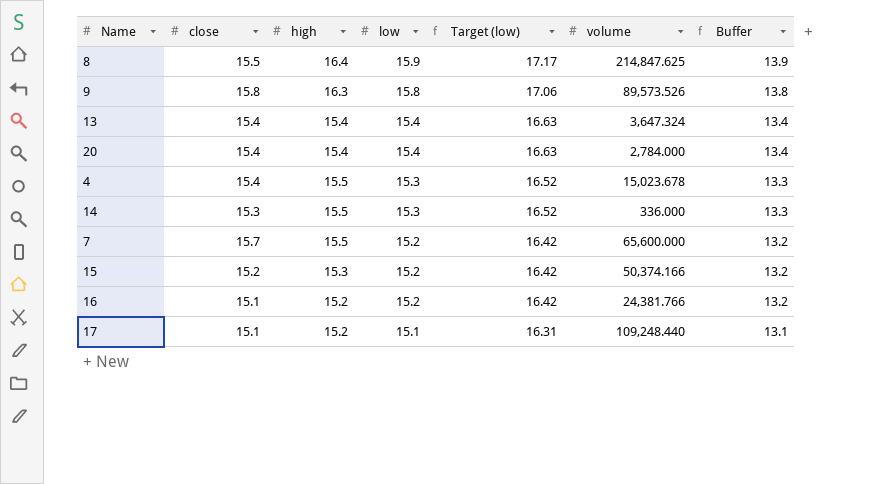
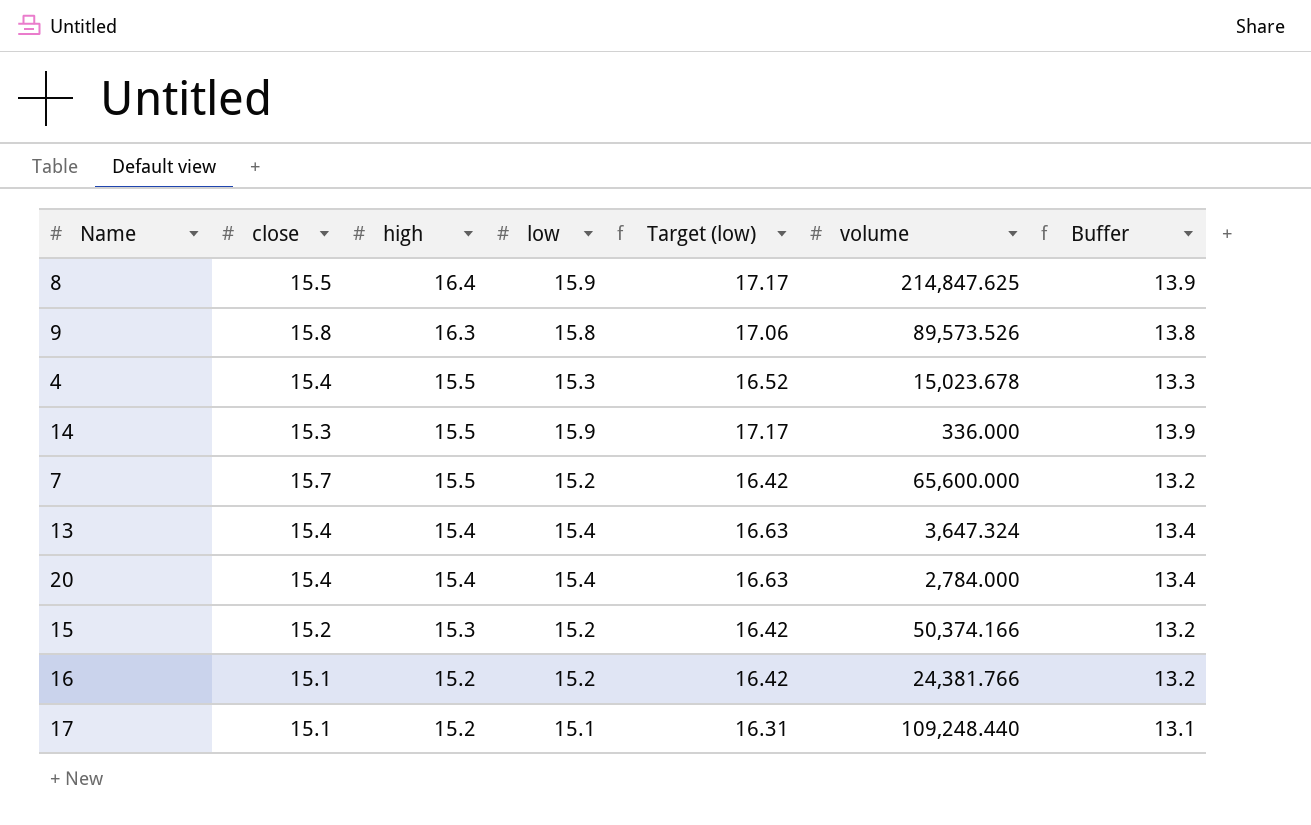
row order: low descending -> high descending
14 | low: 15.3 -> 15.9
14 | Target (low): 16.52 -> 17.17
14 | Buffer: 13.3 -> 13.9

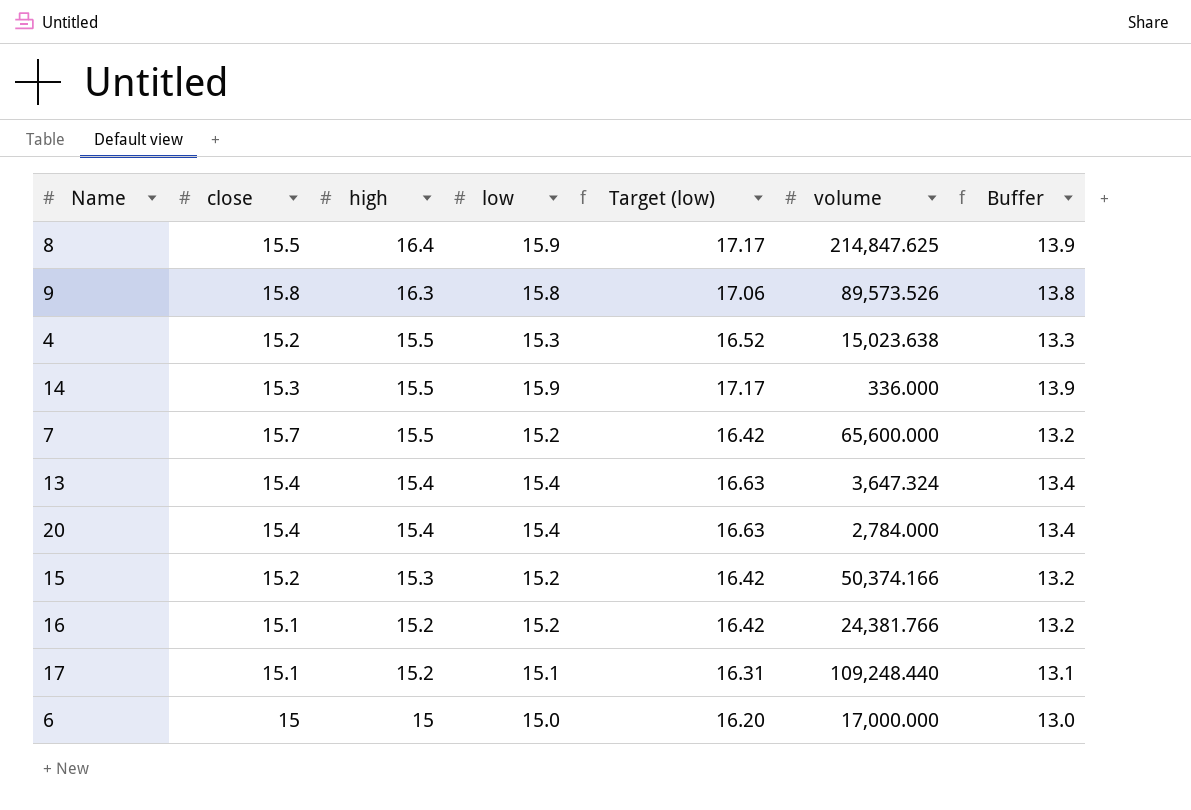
4 | close: 15.4 -> 15.2
4 | volume: 15,023.678 -> 15,023.638
row 6: none -> 15 | 15 | 15.0 | 16.20 | 17,000.000 | 13.0

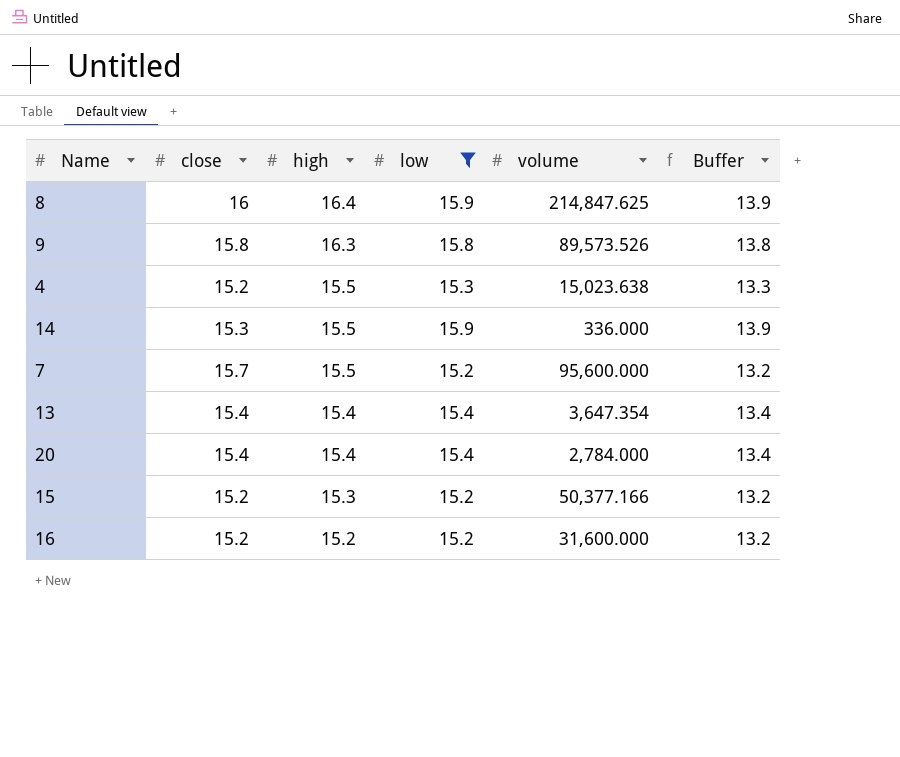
filter: none -> low >= 15.2
column Target (low) | formula: [low] * 1.08 -> none
8 | close: 15.5 -> 16
7 | volume: 65,600.000 -> 95,600.000
13 | volume: 3,647.324 -> 3,647.354
15 | volume: 50,374.166 -> 50,377.166
16 | close: 15.1 -> 15.2
16 | volume: 24,381.766 -> 31,600.000

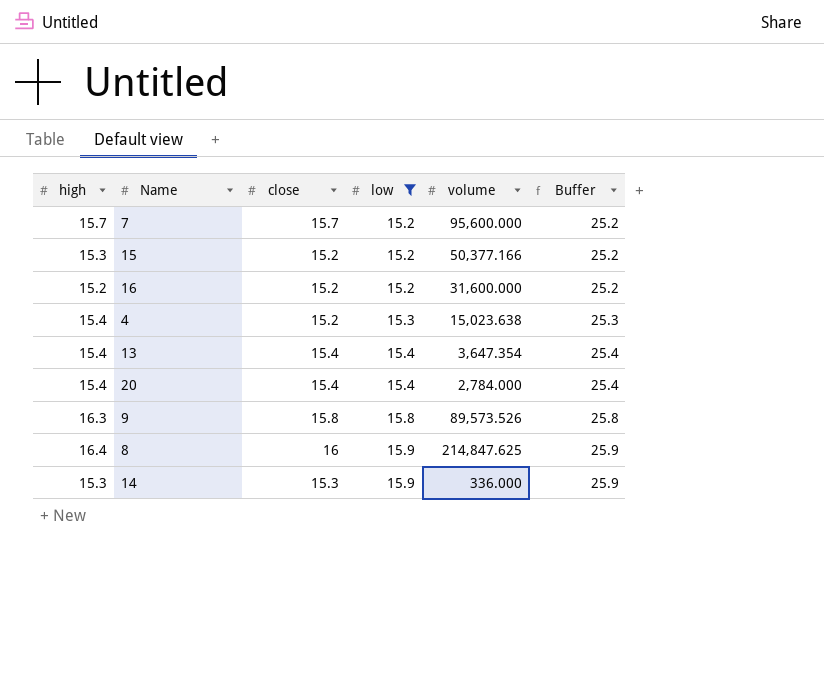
row order: high descending -> low ascending
column high | position: 3 -> 1
column Buffer | formula: [low] - 2 -> [low] + 10
7 | high: 15.5 -> 15.7
4 | high: 15.5 -> 15.4
14 | high: 15.5 -> 15.3

